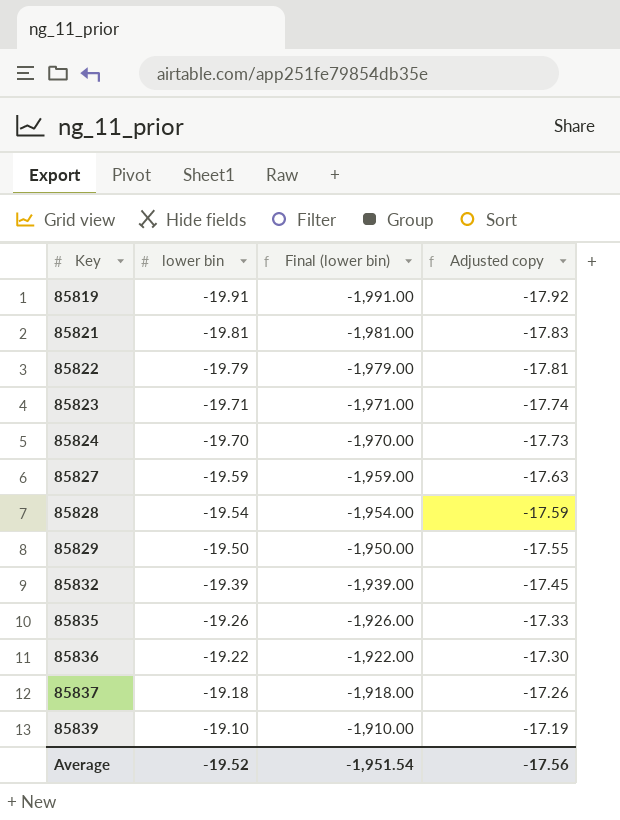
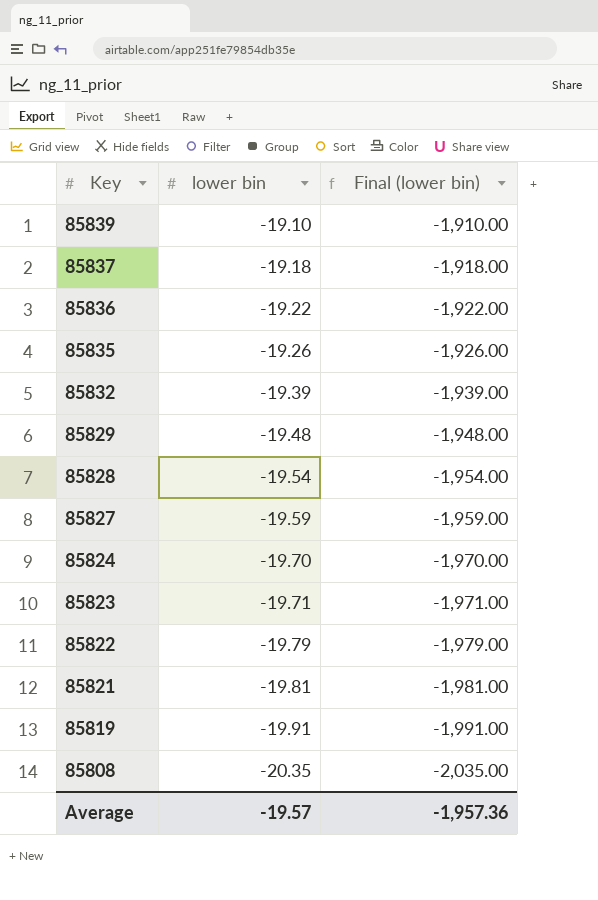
row order: Key ascending -> Key descending
column Adjusted copy | formula: [lower bin] * 0.9 -> none
85829 | lower bin: -19.50 -> -19.48
85829 | Final (lower bin): -1,950.00 -> -1,948.00
row 85808: none -> -20.35 | -2,035.00
Average | lower bin: -19.52 -> -19.57
Average | Final (lower bin): -1,951.54 -> -1,957.36

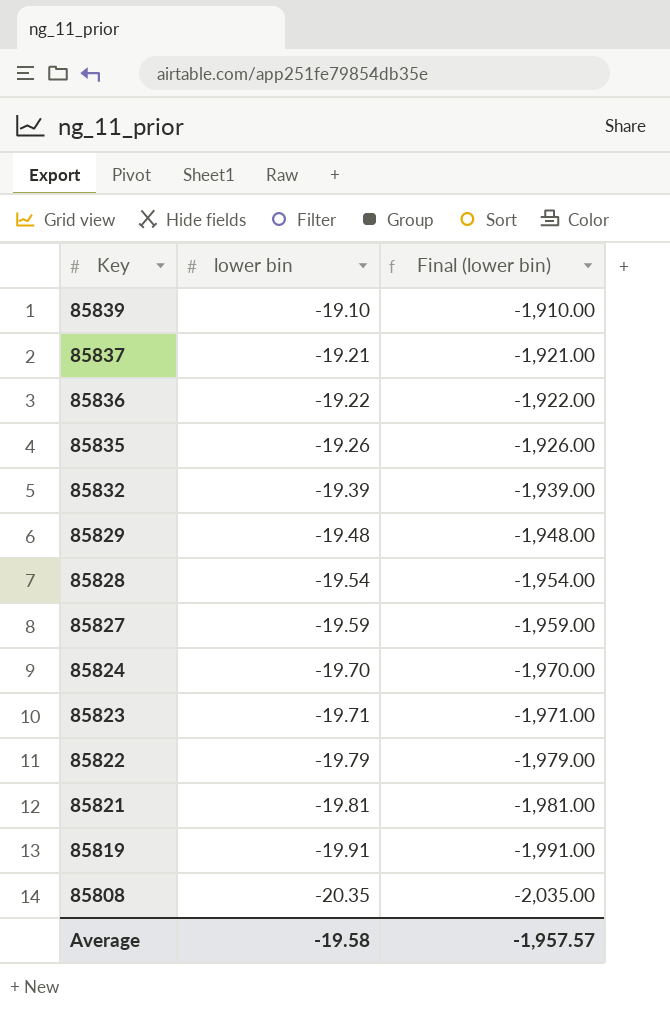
85837 | lower bin: -19.18 -> -19.21
85837 | Final (lower bin): -1,918.00 -> -1,921.00
Average | lower bin: -19.57 -> -19.58
Average | Final (lower bin): -1,957.36 -> -1,957.57

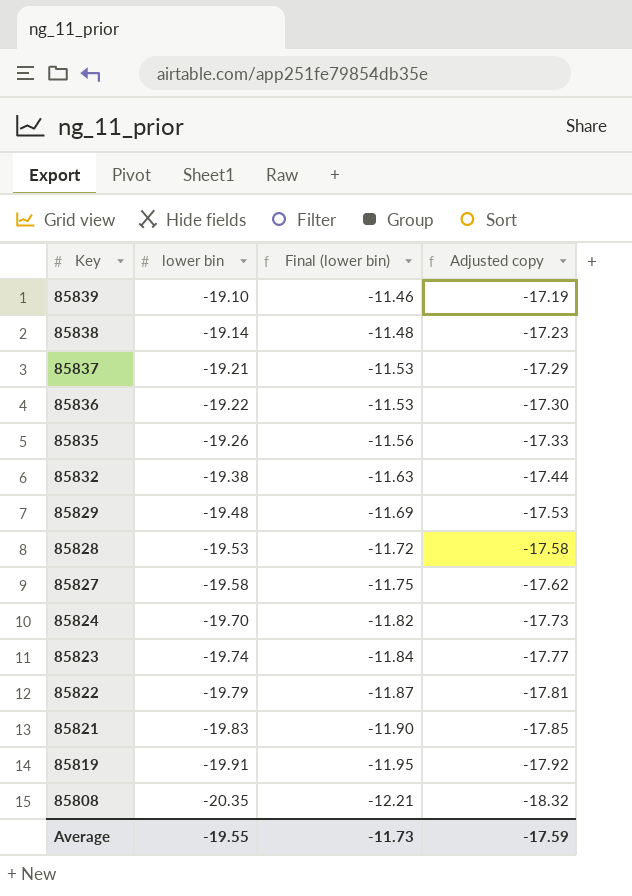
column Final (lower bin) | formula: [lower bin] * 100 -> [lower bin] * 0.6
column Adjusted copy | formula: none -> [lower bin] * 0.9
row 85838: none -> -19.14 | -11.48 | -17.23
85832 | lower bin: -19.39 -> -19.38
85828 | lower bin: -19.54 -> -19.53
85827 | lower bin: -19.59 -> -19.58
85823 | lower bin: -19.71 -> -19.74
85821 | lower bin: -19.81 -> -19.83
Average | lower bin: -19.58 -> -19.55
Average | Final (lower bin): -1,957.57 -> -11.73

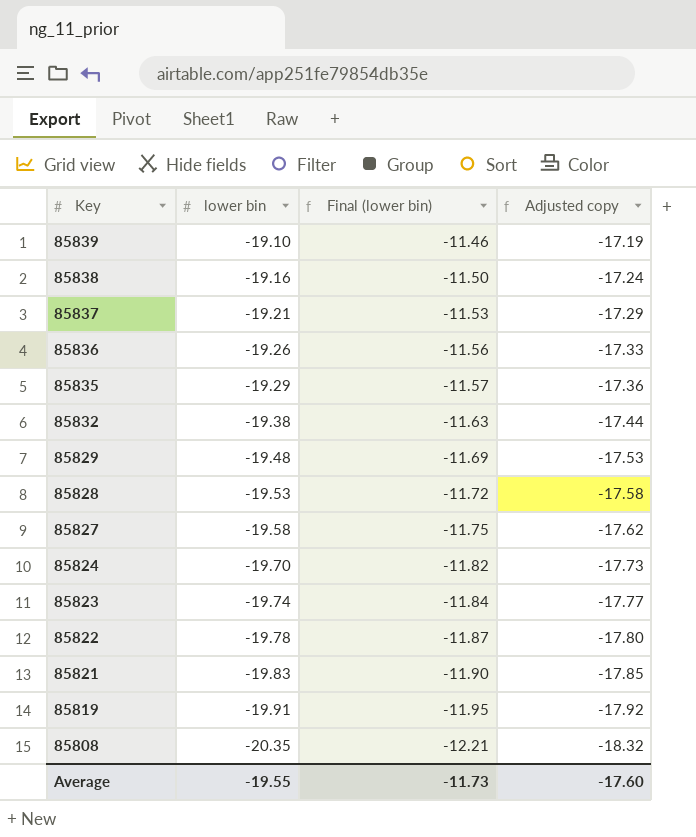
85838 | lower bin: -19.14 -> -19.16
85838 | Final (lower bin): -11.48 -> -11.50
85838 | Adjusted copy: -17.23 -> -17.24
85836 | lower bin: -19.22 -> -19.26
85836 | Final (lower bin): -11.53 -> -11.56
85836 | Adjusted copy: -17.30 -> -17.33
85835 | lower bin: -19.26 -> -19.29
85835 | Final (lower bin): -11.56 -> -11.57
85835 | Adjusted copy: -17.33 -> -17.36
85822 | lower bin: -19.79 -> -19.78
85822 | Adjusted copy: -17.81 -> -17.80
Average | Adjusted copy: -17.59 -> -17.60

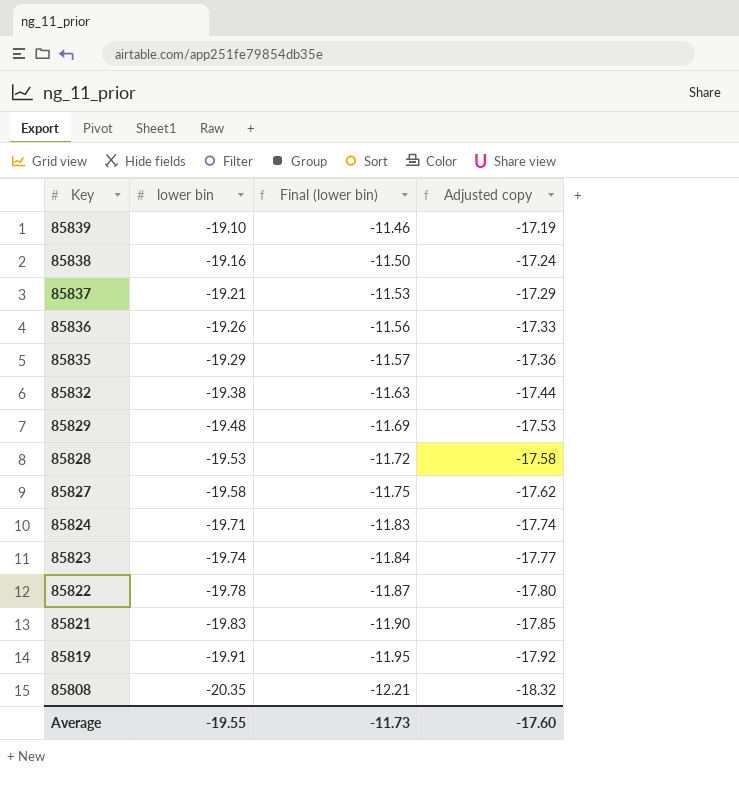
85824 | lower bin: -19.70 -> -19.71
85824 | Final (lower bin): -11.82 -> -11.83
85824 | Adjusted copy: -17.73 -> -17.74

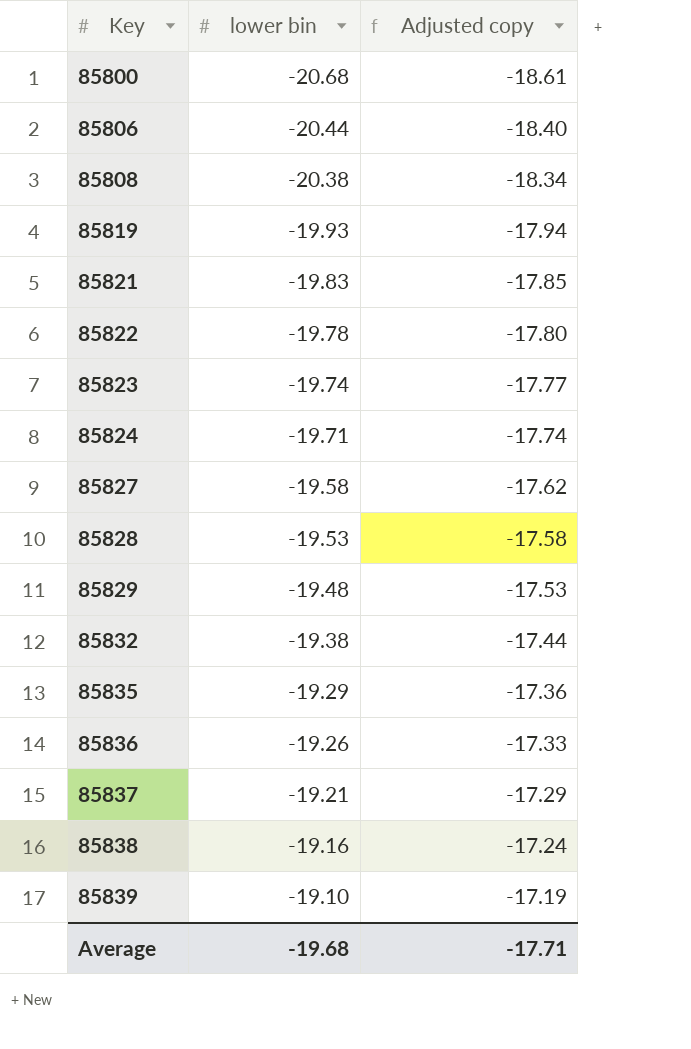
row order: Key descending -> Key ascending
column Final (lower bin) | formula: [lower bin] * 0.6 -> none
row 85800: none -> -20.68 | -18.61
row 85806: none -> -20.44 | -18.40
85808 | lower bin: -20.35 -> -20.38
85808 | Adjusted copy: -18.32 -> -18.34
85819 | lower bin: -19.91 -> -19.93
85819 | Adjusted copy: -17.92 -> -17.94
Average | lower bin: -19.55 -> -19.68
Average | Adjusted copy: -17.60 -> -17.71

